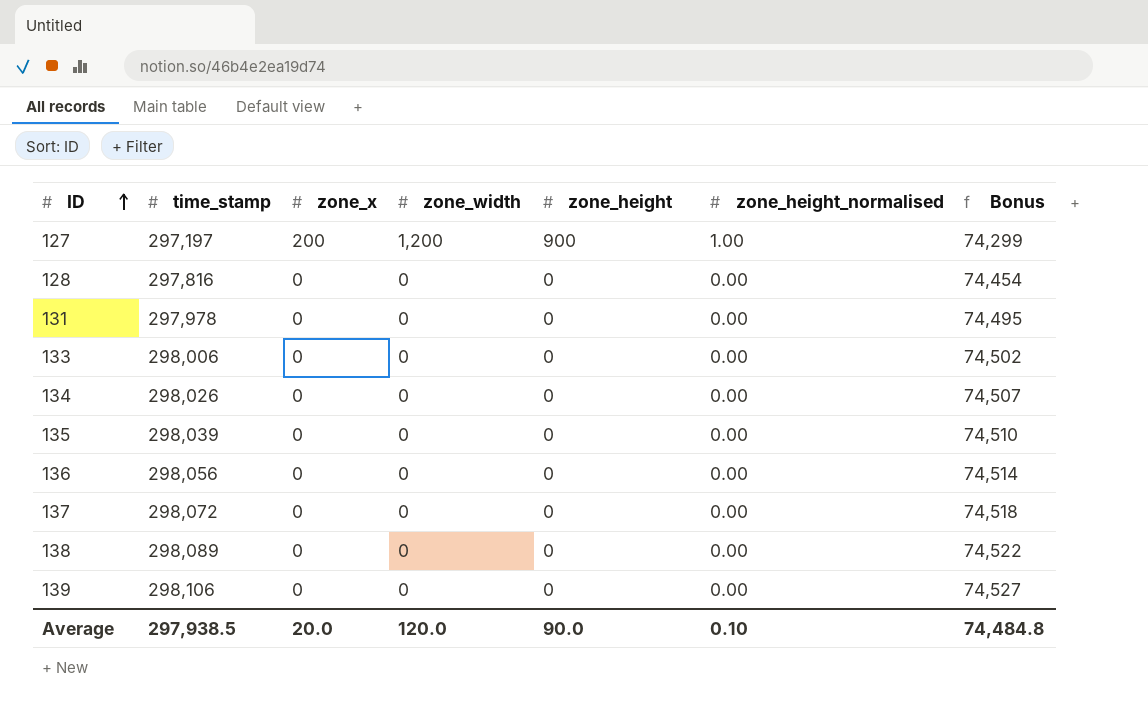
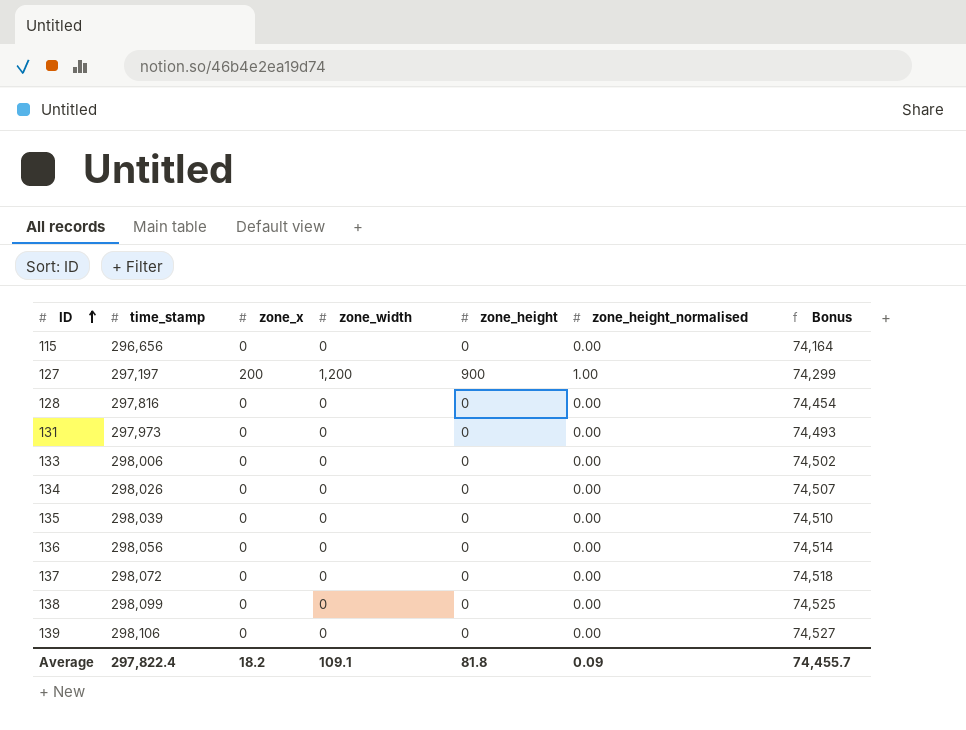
row 115: none -> 296,656 | 0 | 0 | 0 | 0.00 | 74,164
131 | time_stamp: 297,978 -> 297,973
131 | Bonus: 74,495 -> 74,493
138 | time_stamp: 298,089 -> 298,099
138 | Bonus: 74,522 -> 74,525
Average | time_stamp: 297,938.5 -> 297,822.4
Average | zone_x: 20.0 -> 18.2
Average | zone_width: 120.0 -> 109.1
Average | zone_height: 90.0 -> 81.8
Average | zone_height_normalised: 0.10 -> 0.09
Average | Bonus: 74,484.8 -> 74,455.7

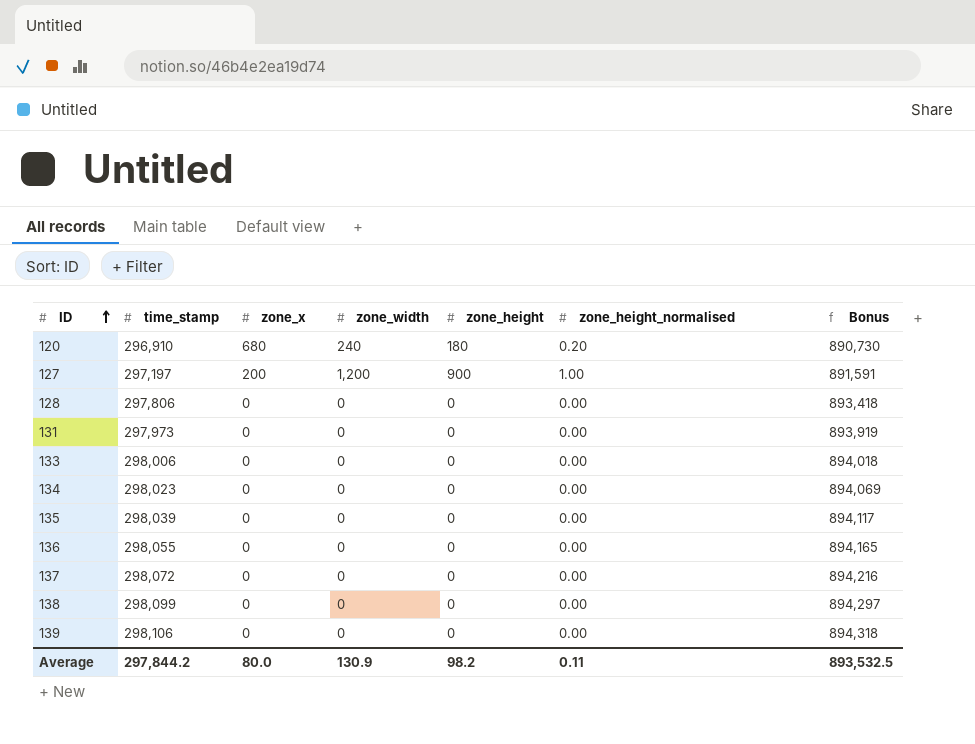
column Bonus | formula: [time_stamp] * 0.25 -> [time_stamp] * 3
row 115: 296,656 | 0 | 0 | 0 | 0.00 | 74,164 -> none
row 120: none -> 296,910 | 680 | 240 | 180 | 0.20 | 890,730
128 | time_stamp: 297,816 -> 297,806
134 | time_stamp: 298,026 -> 298,023
136 | time_stamp: 298,056 -> 298,055
Average | time_stamp: 297,822.4 -> 297,844.2
Average | zone_x: 18.2 -> 80.0
Average | zone_width: 109.1 -> 130.9
Average | zone_height: 81.8 -> 98.2
Average | zone_height_normalised: 0.09 -> 0.11
Average | Bonus: 74,455.7 -> 893,532.5

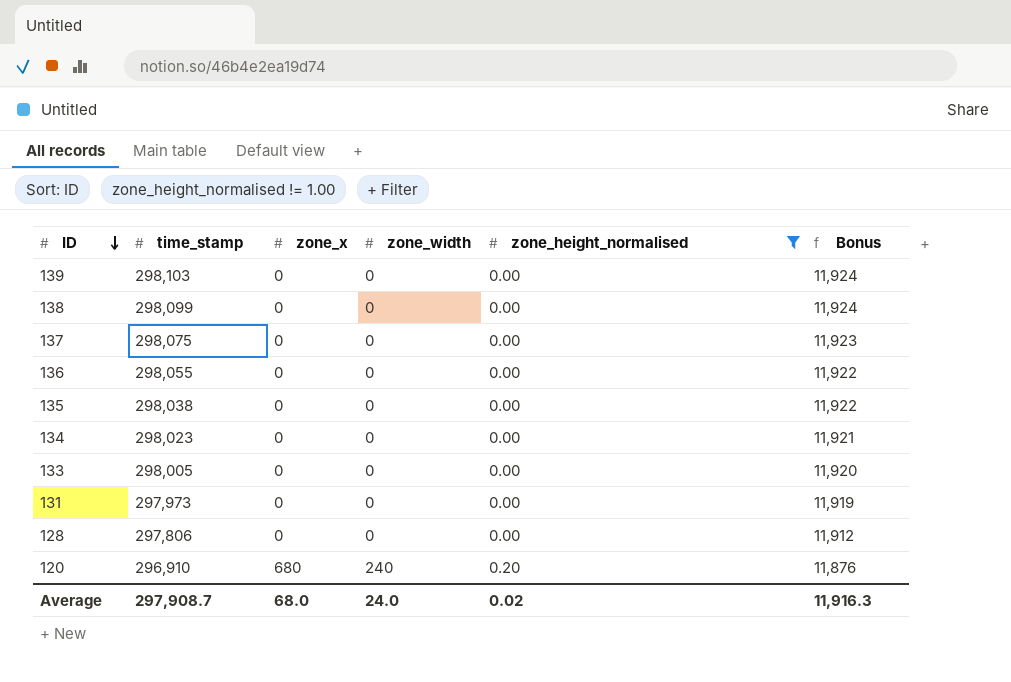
filter: none -> zone_height_normalised != 1.00
row order: ID ascending -> ID descending
column zone_height | position: 5 -> none
column Bonus | formula: [time_stamp] * 3 -> [time_stamp] * 0.04
139 | time_stamp: 298,106 -> 298,103
137 | time_stamp: 298,072 -> 298,075
135 | time_stamp: 298,039 -> 298,038
133 | time_stamp: 298,006 -> 298,005
Average | time_stamp: 297,844.2 -> 297,908.7
Average | zone_x: 80.0 -> 68.0
Average | zone_width: 130.9 -> 24.0
Average | zone_height_normalised: 0.11 -> 0.02
Average | Bonus: 893,532.5 -> 11,916.3

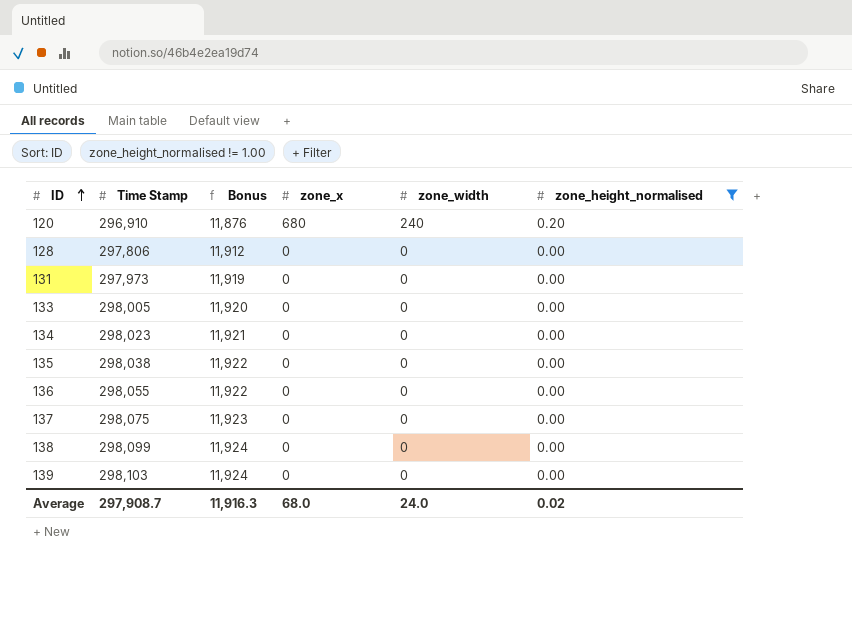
row order: ID descending -> ID ascending
column name: time_stamp -> Time Stamp
column Bonus | position: 6 -> 3

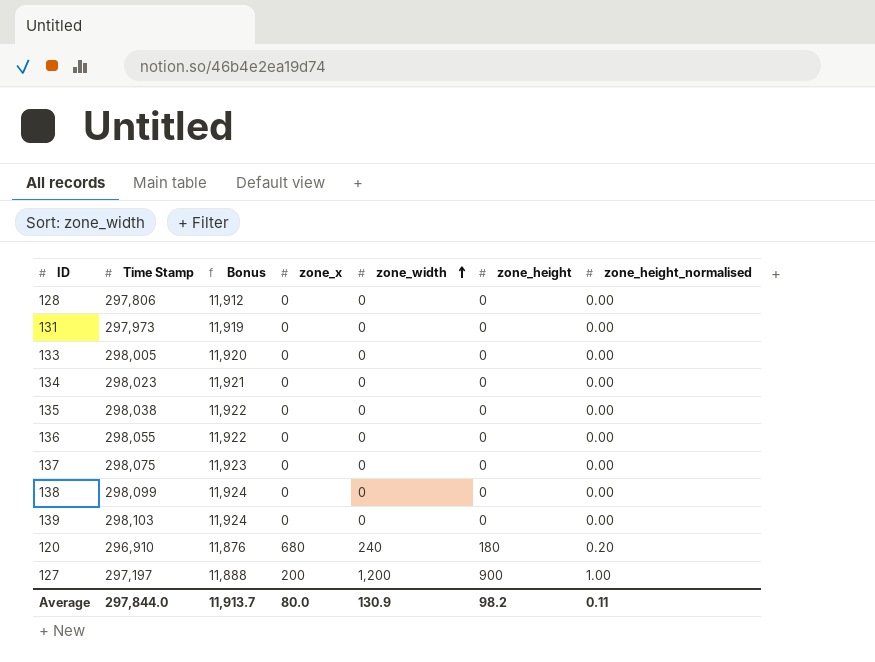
filter: zone_height_normalised != 1.00 -> none
row order: ID ascending -> zone_width ascending
column zone_height | position: none -> 6
Average | Time Stamp: 297,908.7 -> 297,844.0
Average | Bonus: 11,916.3 -> 11,913.7
Average | zone_x: 68.0 -> 80.0
Average | zone_width: 24.0 -> 130.9
Average | zone_height_normalised: 0.02 -> 0.11

